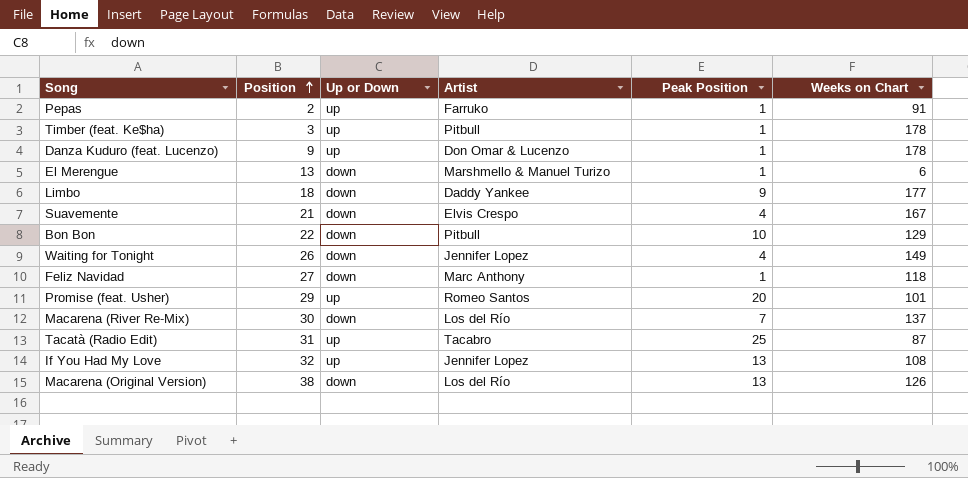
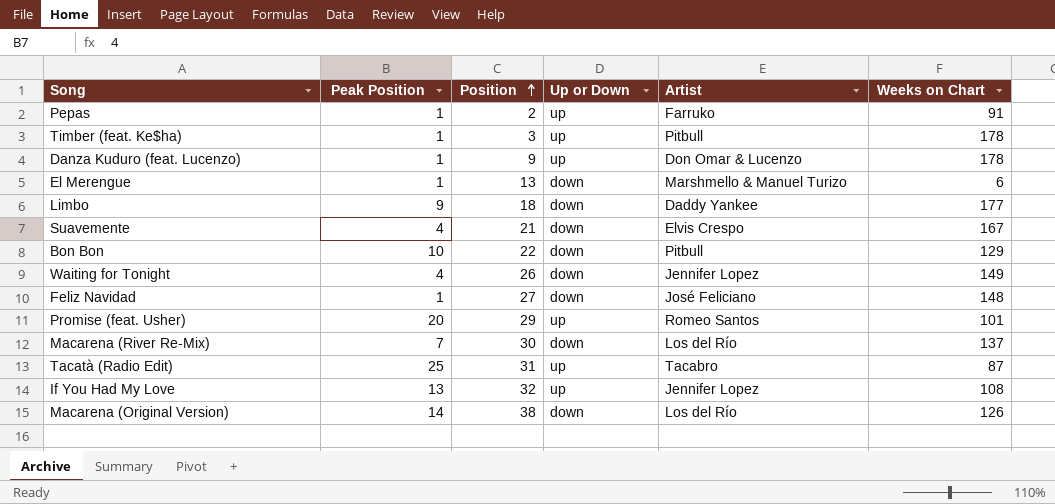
column Peak Position | position: 5 -> 2
Feliz Navidad | Artist: Marc Anthony -> José Feliciano
Feliz Navidad | Weeks on Chart: 118 -> 148
Macarena (Original Version) | Peak Position: 13 -> 14

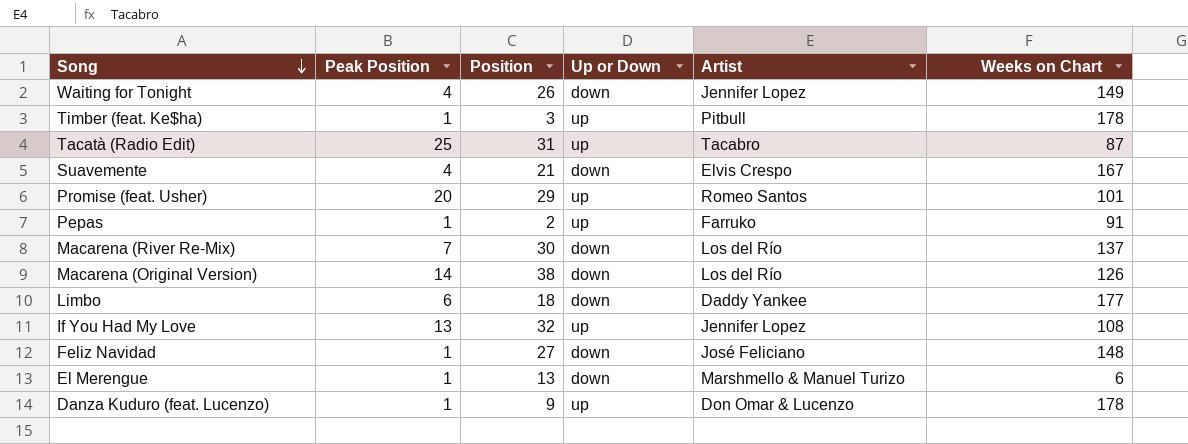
row order: Position ascending -> Song descending
row Bon Bon: 10 | 22 | down | Pitbull | 129 -> none
Limbo | Peak Position: 9 -> 6

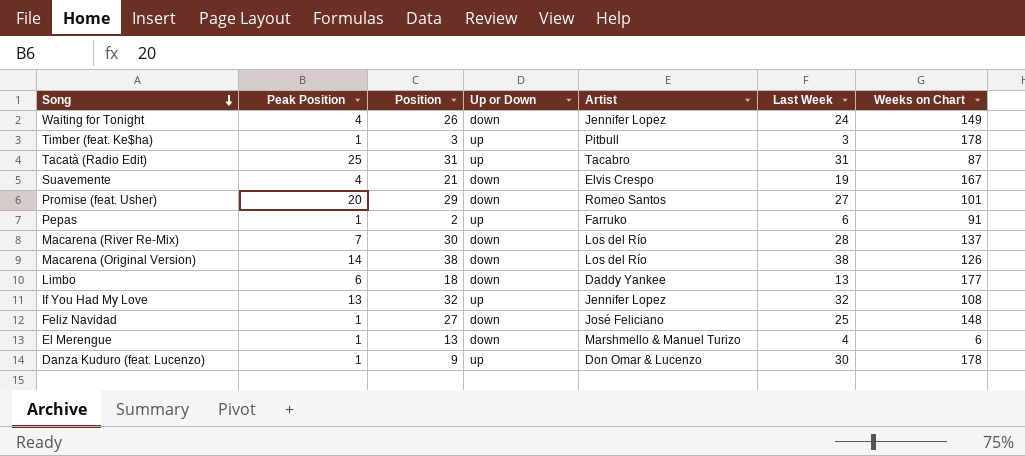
column Last Week | position: none -> 6
Promise (feat. Usher) | Up or Down: up -> down

